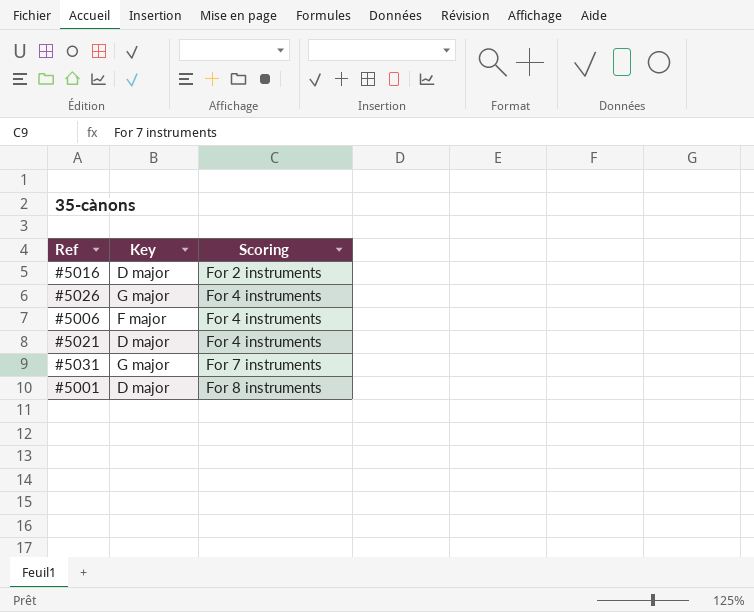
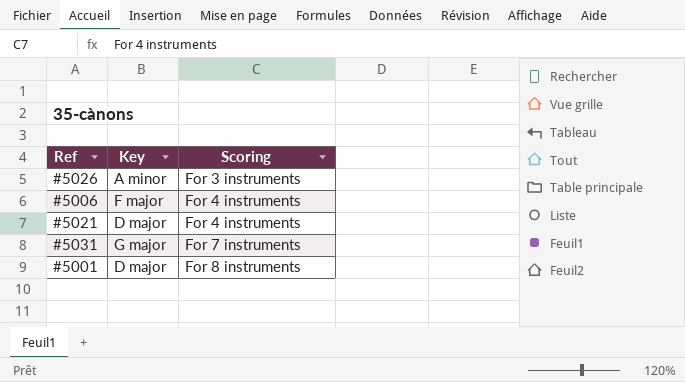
row #5016: D major | For 2 instruments -> none
#5026 | Key: G major -> A minor
#5026 | Scoring: For 4 instruments -> For 3 instruments

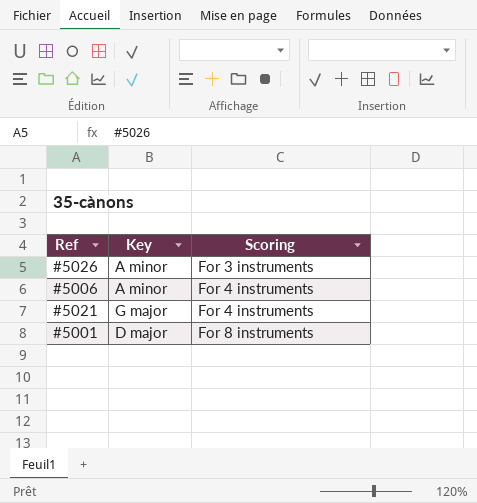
row #5031: G major | For 7 instruments -> none
#5006 | Key: F major -> A minor
#5021 | Key: D major -> G major

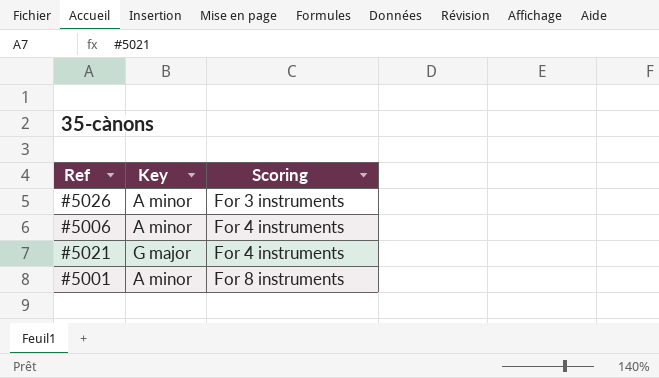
#5001 | Key: D major -> A minor

